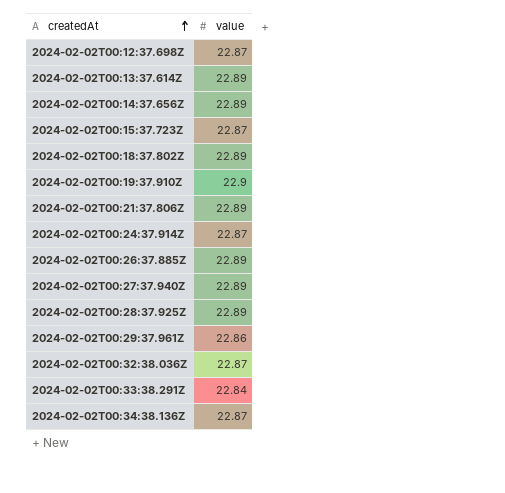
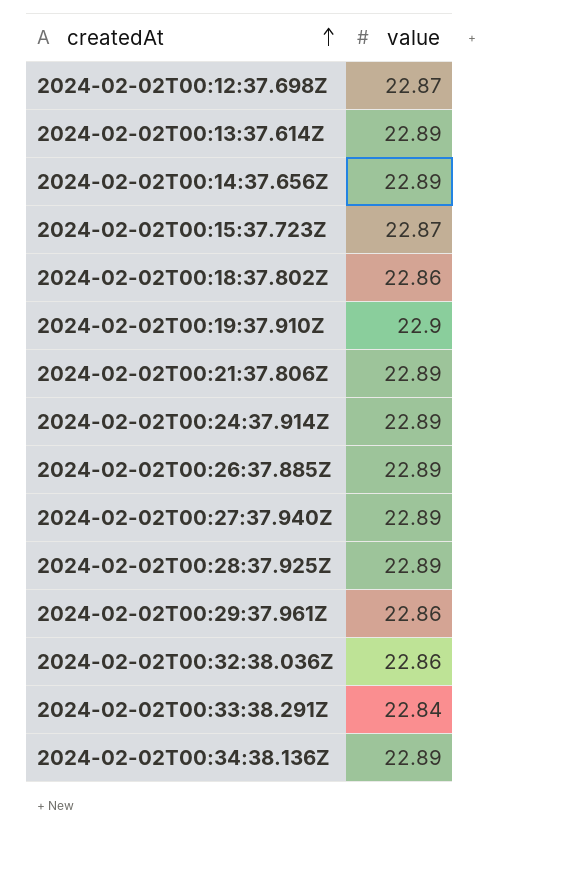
2024-02-02T00:18:37.802Z | value: 22.89 -> 22.86
2024-02-02T00:24:37.914Z | value: 22.87 -> 22.89
2024-02-02T00:32:38.036Z | value: 22.87 -> 22.86
2024-02-02T00:34:38.136Z | value: 22.87 -> 22.89

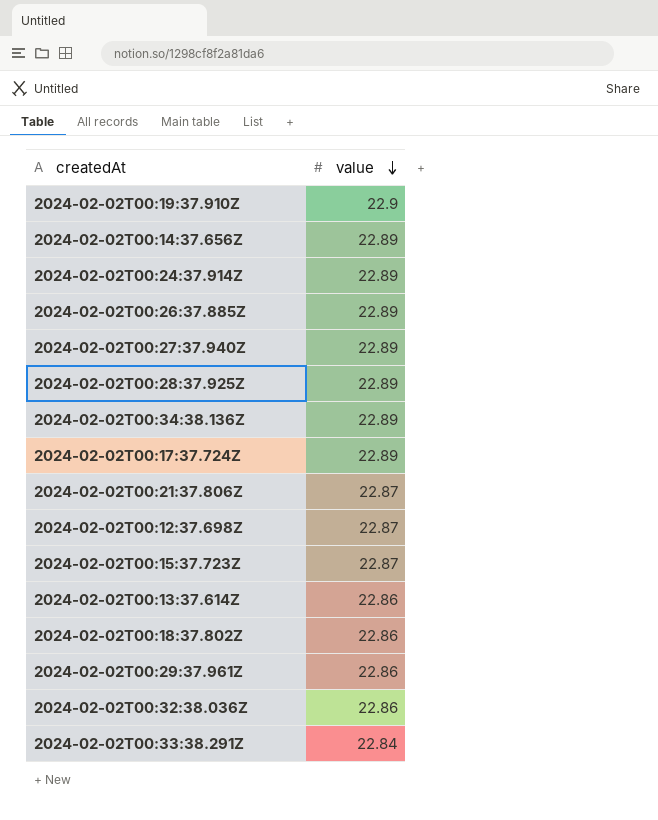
row order: createdAt ascending -> value descending
row 2024-02-02T00:17:37.724Z: none -> 22.89
2024-02-02T00:21:37.806Z | value: 22.89 -> 22.87
2024-02-02T00:13:37.614Z | value: 22.89 -> 22.86

